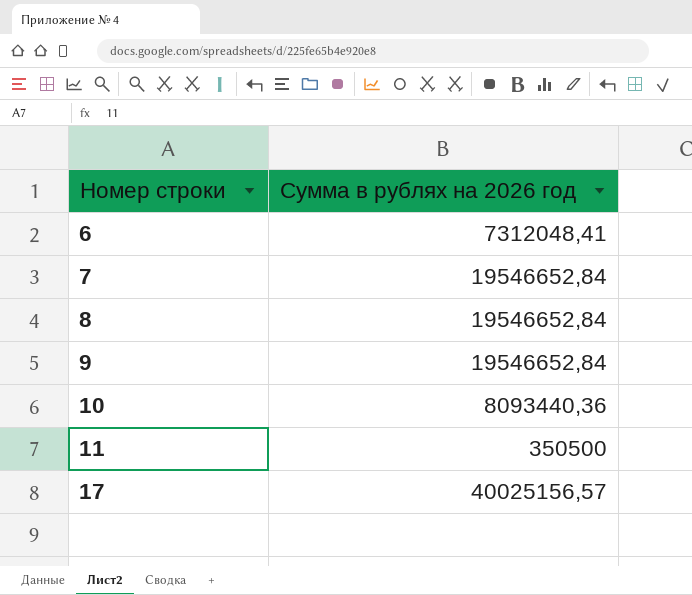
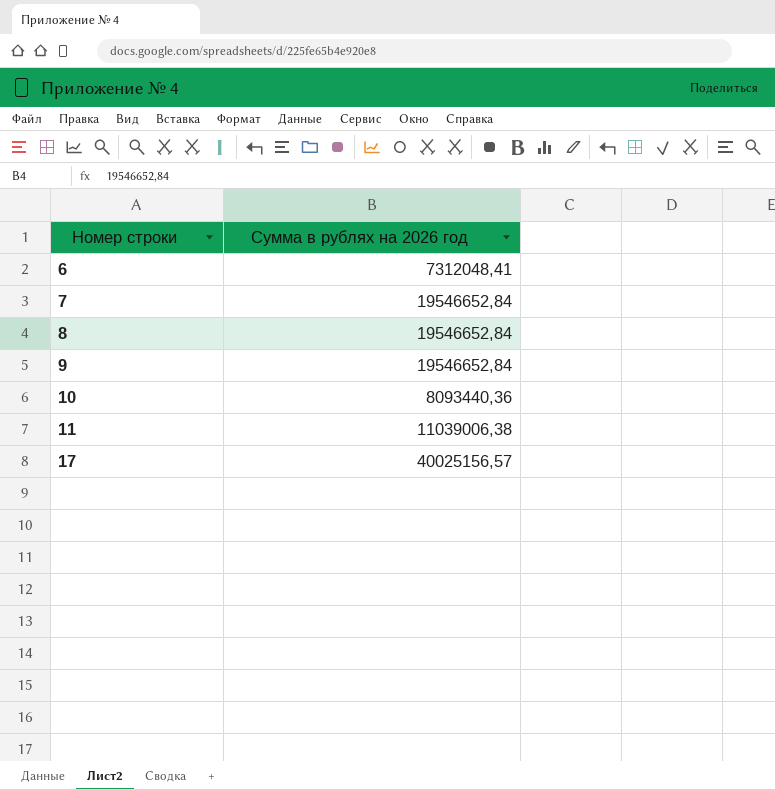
11 | Сумма в рублях на 2026 год: 350500 -> 11039006,38

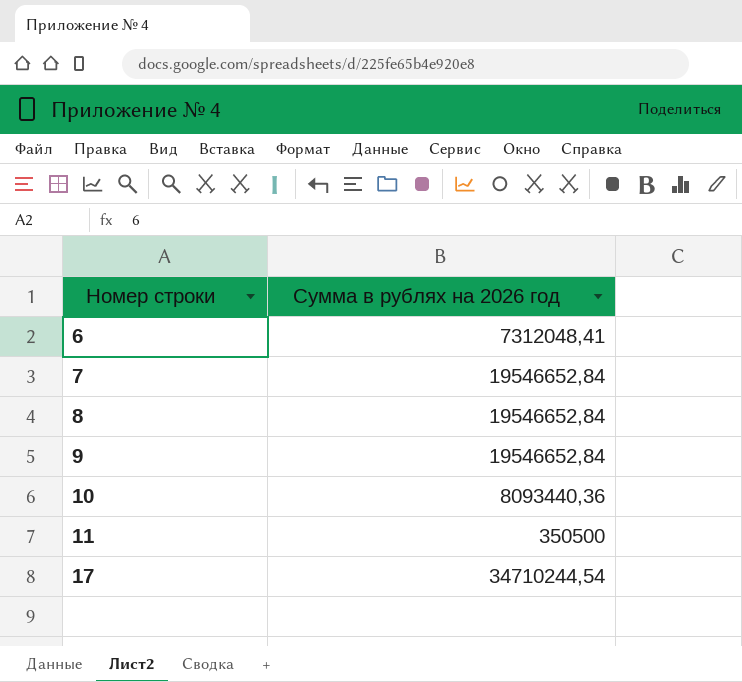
11 | Сумма в рублях на 2026 год: 11039006,38 -> 350500
17 | Сумма в рублях на 2026 год: 40025156,57 -> 34710244,54

